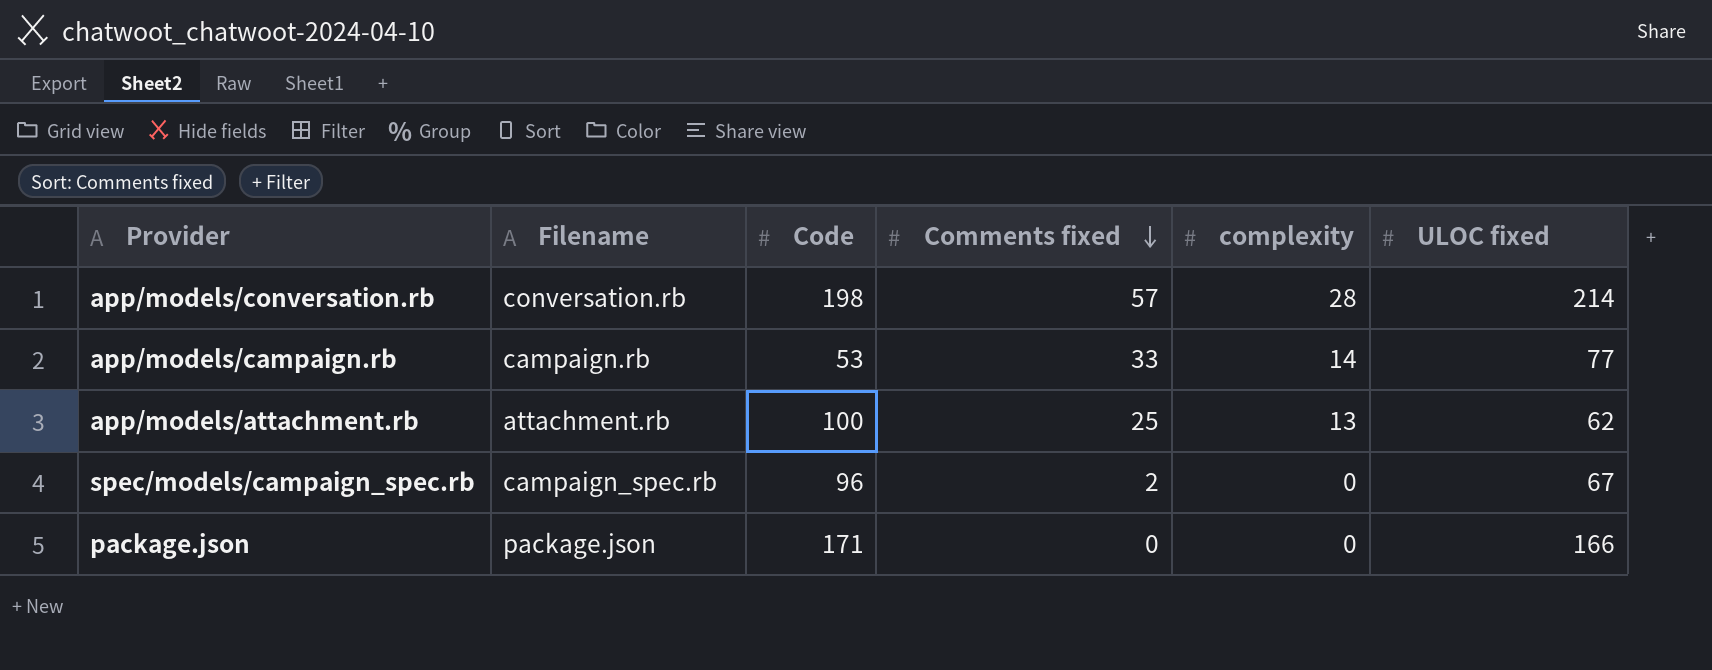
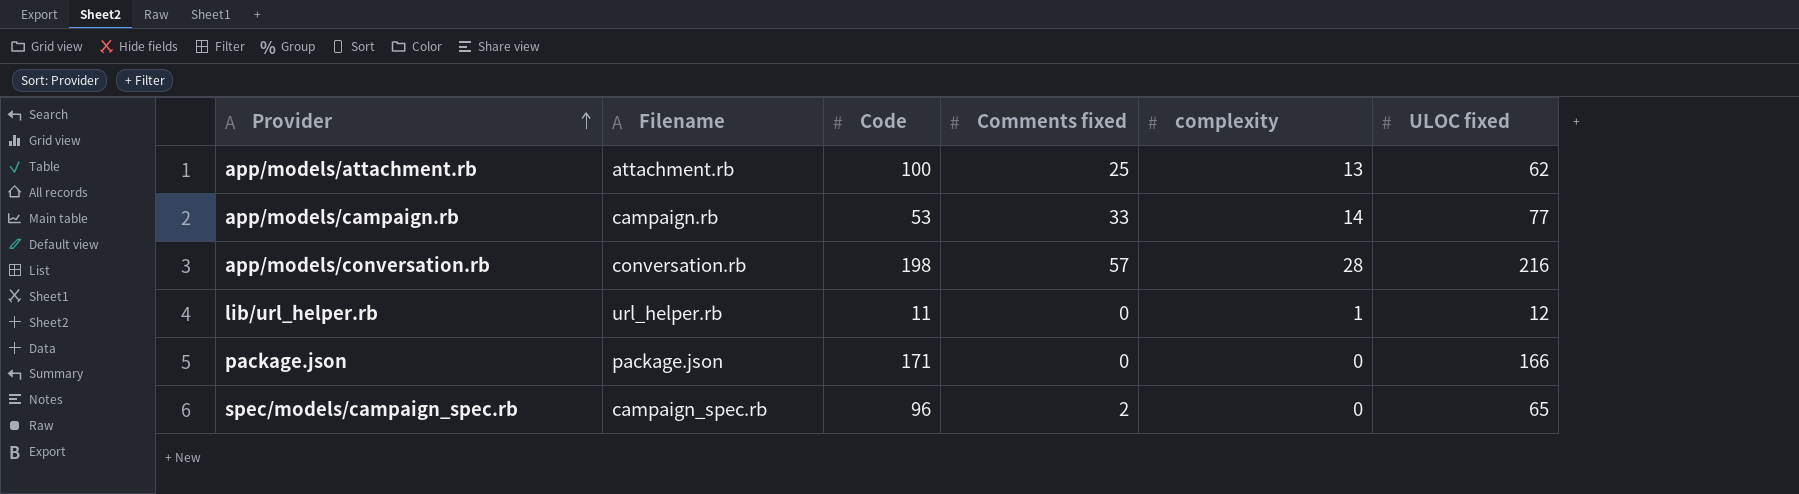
row order: Comments fixed descending -> Provider ascending
app/models/conversation.rb | ULOC fixed: 214 -> 216
row lib/url_helper.rb: none -> url_helper.rb | 11 | 0 | 1 | 12
spec/models/campaign_spec.rb | ULOC fixed: 67 -> 65

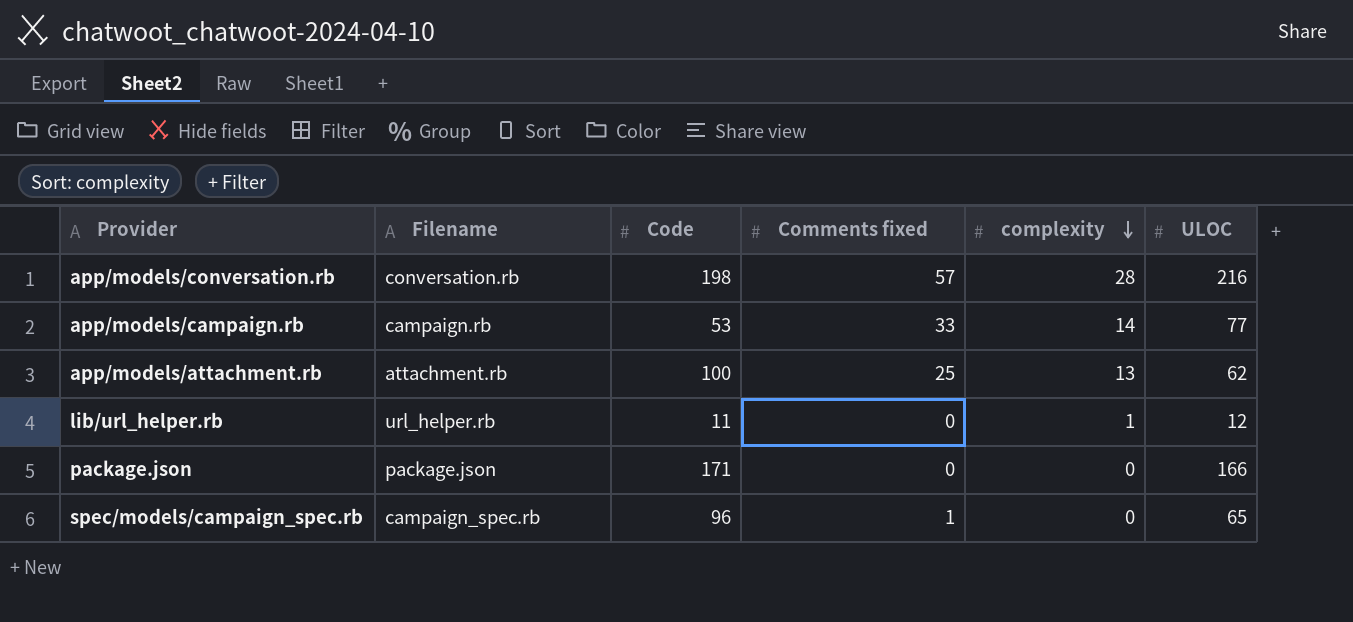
row order: Provider ascending -> complexity descending
column name: ULOC fixed -> ULOC
spec/models/campaign_spec.rb | Comments fixed: 2 -> 1

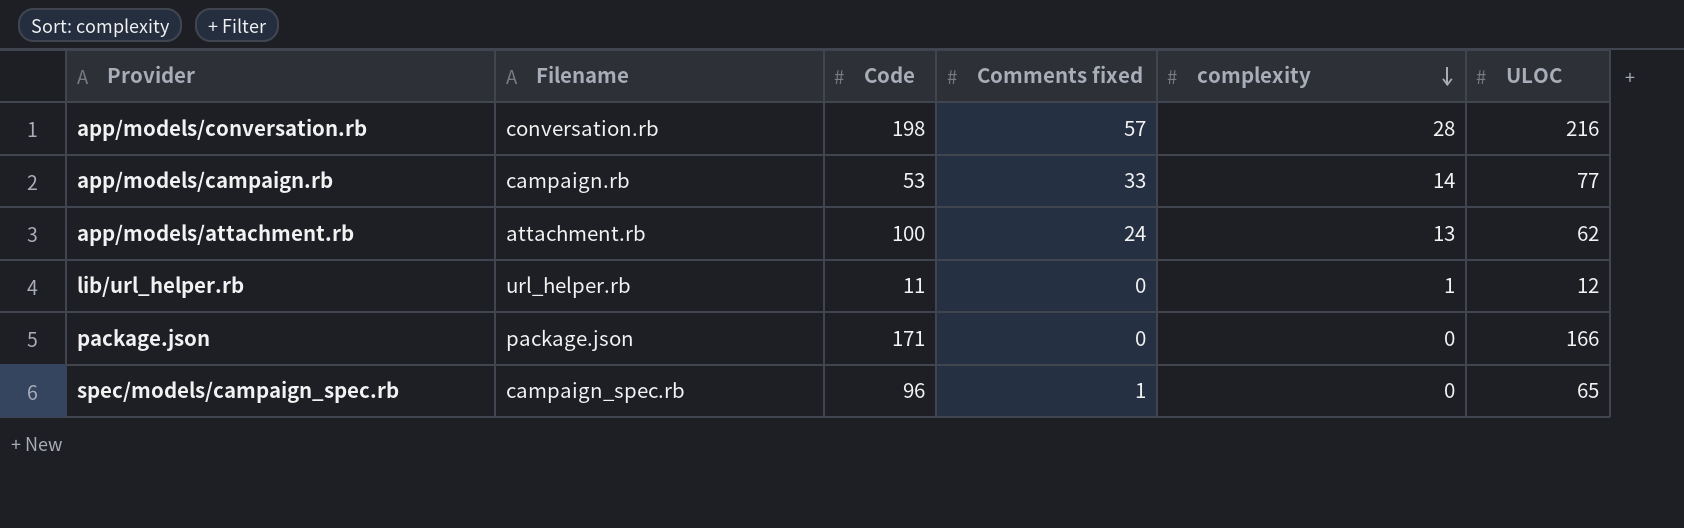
app/models/attachment.rb | Comments fixed: 25 -> 24

